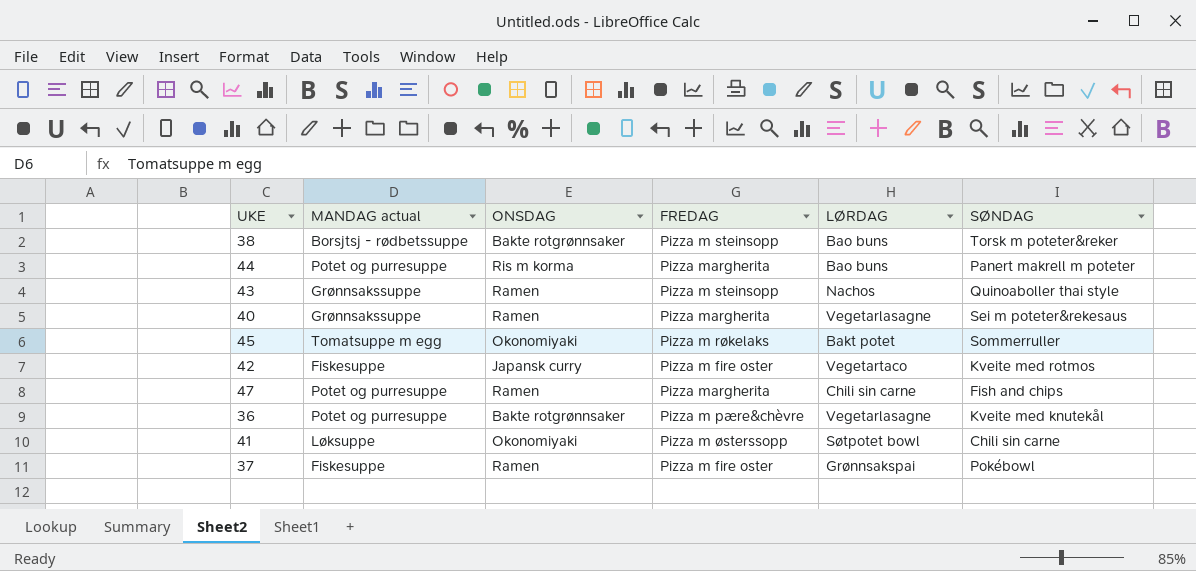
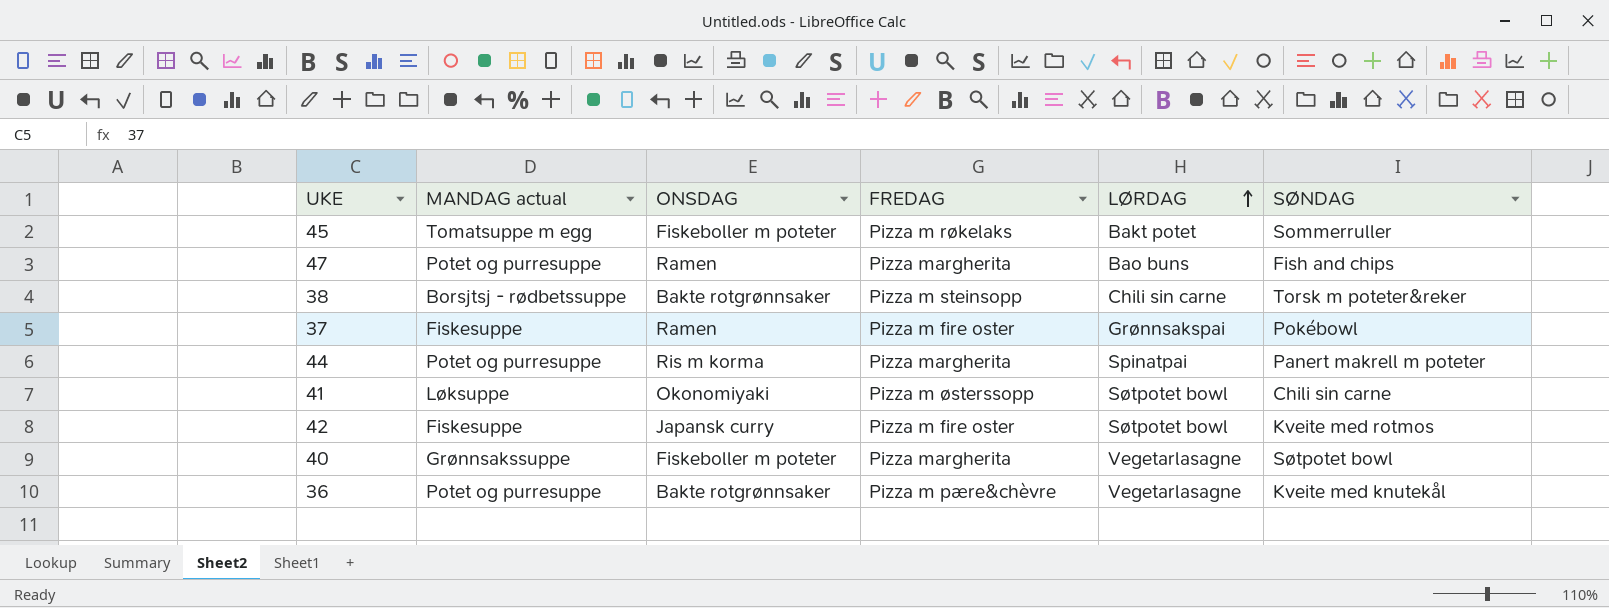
row order: none -> LØRDAG ascending
row 43: Grønnsakssuppe | Ramen | Pizza m steinsopp | Nachos | Quinoaboller thai style -> none
45 | ONSDAG: Okonomiyaki -> Fiskeboller m poteter
47 | LØRDAG: Chili sin carne -> Bao buns
38 | LØRDAG: Bao buns -> Chili sin carne
44 | LØRDAG: Bao buns -> Spinatpai
42 | LØRDAG: Vegetartaco -> Søtpotet bowl
40 | ONSDAG: Ramen -> Fiskeboller m poteter
40 | SØNDAG: Sei m poteter&rekesaus -> Søtpotet bowl

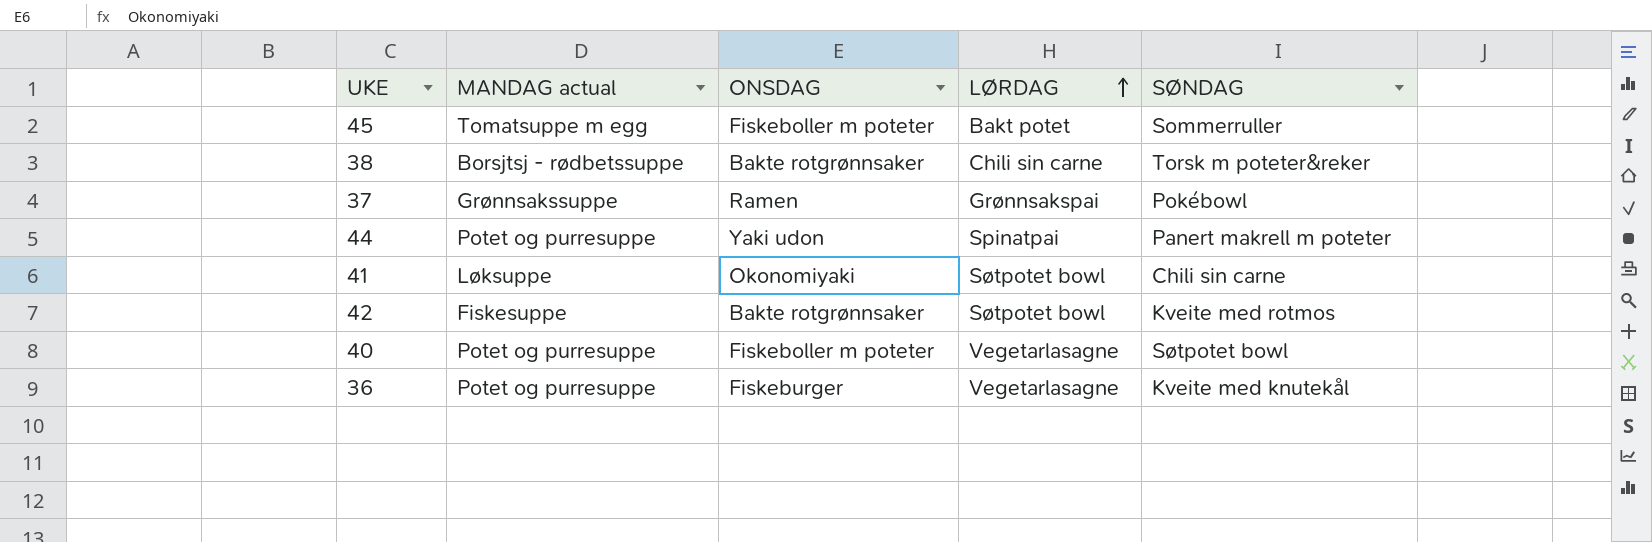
column FREDAG | position: 4 -> none
row 47: Potet og purresuppe | Ramen | Pizza margherita | Bao buns | Fish and chips -> none
37 | MANDAG actual: Fiskesuppe -> Grønnsakssuppe
44 | ONSDAG: Ris m korma -> Yaki udon
42 | ONSDAG: Japansk curry -> Bakte rotgrønnsaker
40 | MANDAG actual: Grønnsakssuppe -> Potet og purresuppe
36 | ONSDAG: Bakte rotgrønnsaker -> Fiskeburger

